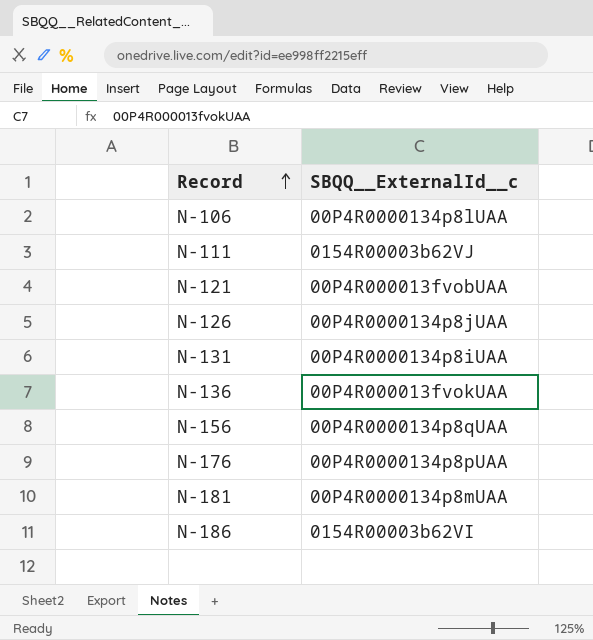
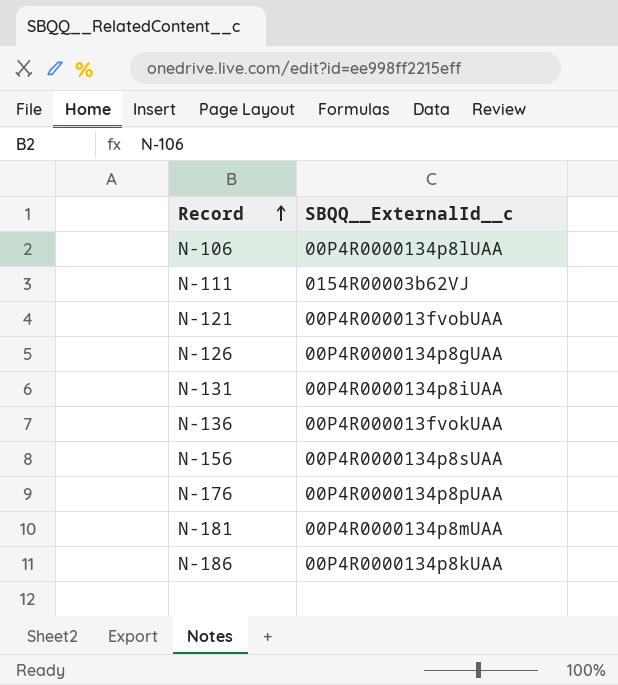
N-126 | SBQQ__ExternalId__c: 00P4R0000134p8jUAA -> 00P4R0000134p8gUAA
N-156 | SBQQ__ExternalId__c: 00P4R0000134p8qUAA -> 00P4R0000134p8sUAA
N-186 | SBQQ__ExternalId__c: 0154R00003b62VI -> 00P4R0000134p8kUAA

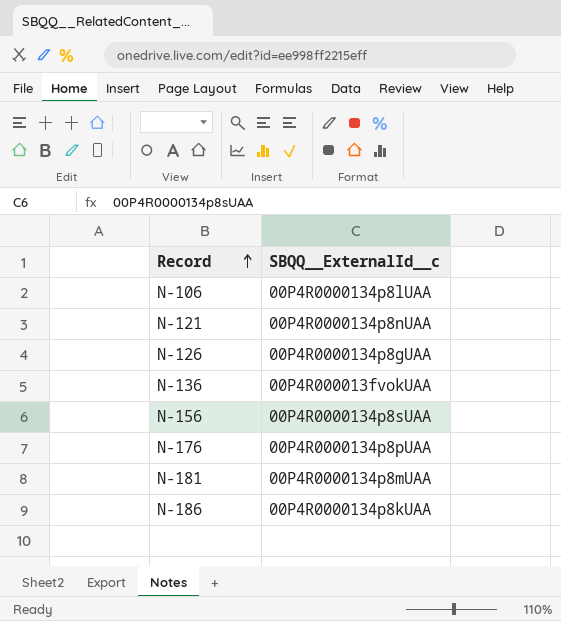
row N-111: 0154R00003b62VJ -> none
row N-131: 00P4R0000134p8iUAA -> none
N-121 | SBQQ__ExternalId__c: 00P4R000013fvobUAA -> 00P4R0000134p8nUAA

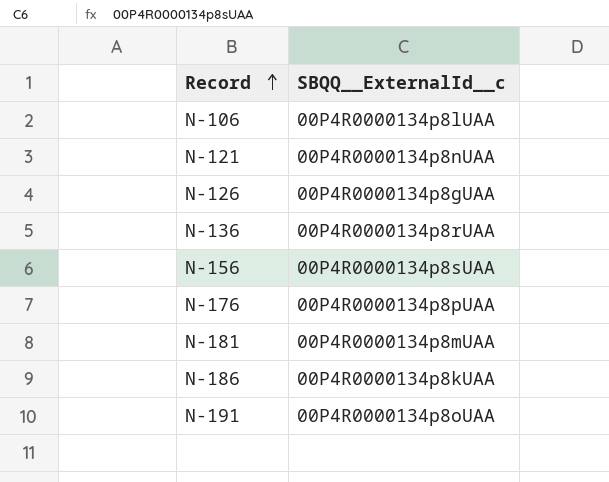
N-136 | SBQQ__ExternalId__c: 00P4R000013fvokUAA -> 00P4R0000134p8rUAA
row N-191: none -> 00P4R0000134p8oUAA

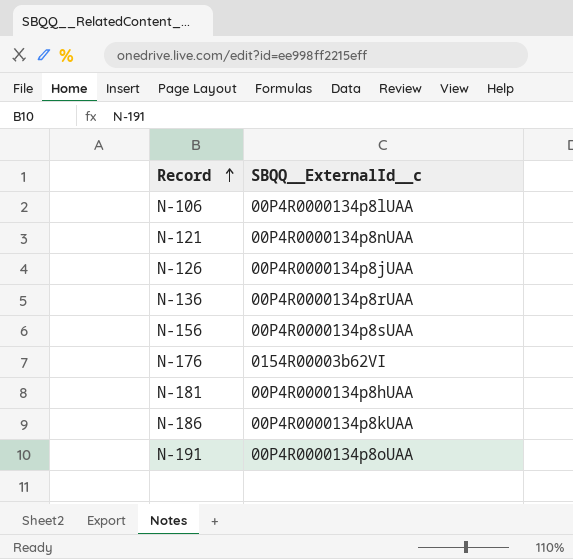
N-126 | SBQQ__ExternalId__c: 00P4R0000134p8gUAA -> 00P4R0000134p8jUAA
N-176 | SBQQ__ExternalId__c: 00P4R0000134p8pUAA -> 0154R00003b62VI
N-181 | SBQQ__ExternalId__c: 00P4R0000134p8mUAA -> 00P4R0000134p8hUAA

